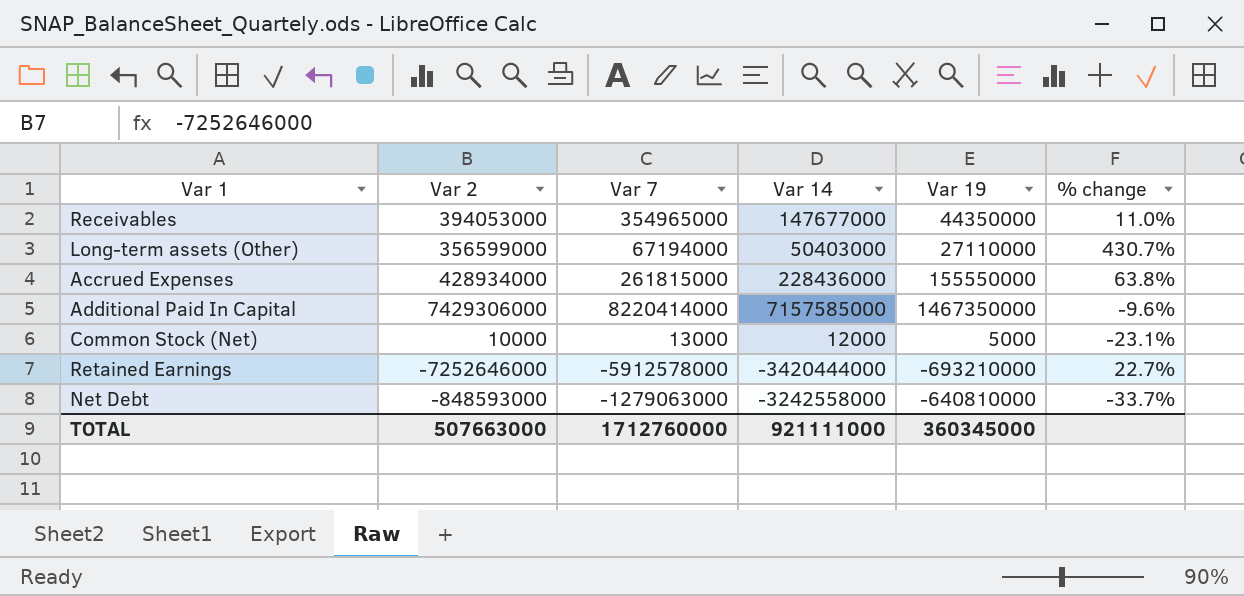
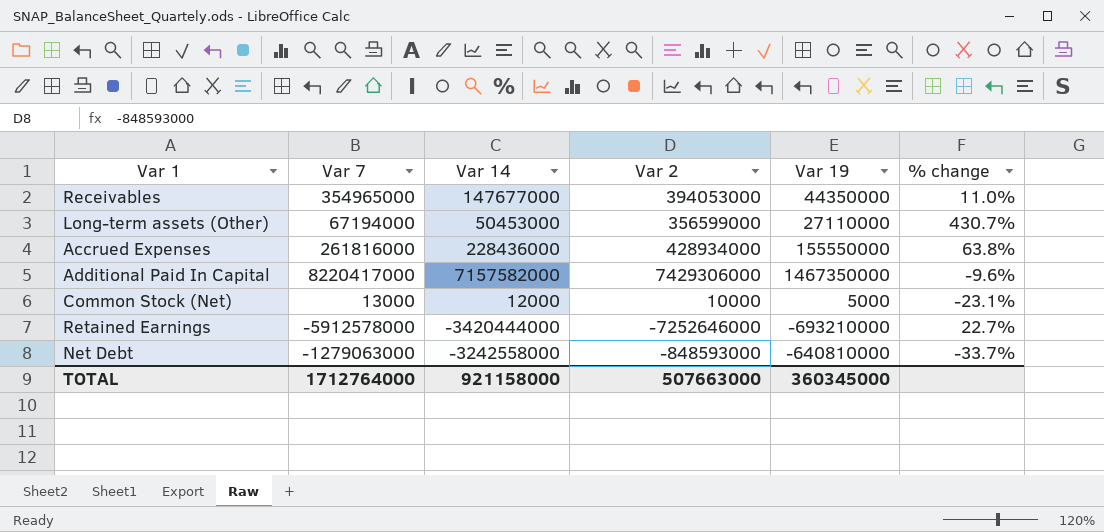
column Var 2 | position: 2 -> 4
Long-term assets (Other) | Var 14: 50403000 -> 50453000
Accrued Expenses | Var 7: 261815000 -> 261816000
Additional Paid In Capital | Var 7: 8220414000 -> 8220417000
Additional Paid In Capital | Var 14: 7157585000 -> 7157582000
TOTAL | Var 7: 1712760000 -> 1712764000
TOTAL | Var 14: 921111000 -> 921158000

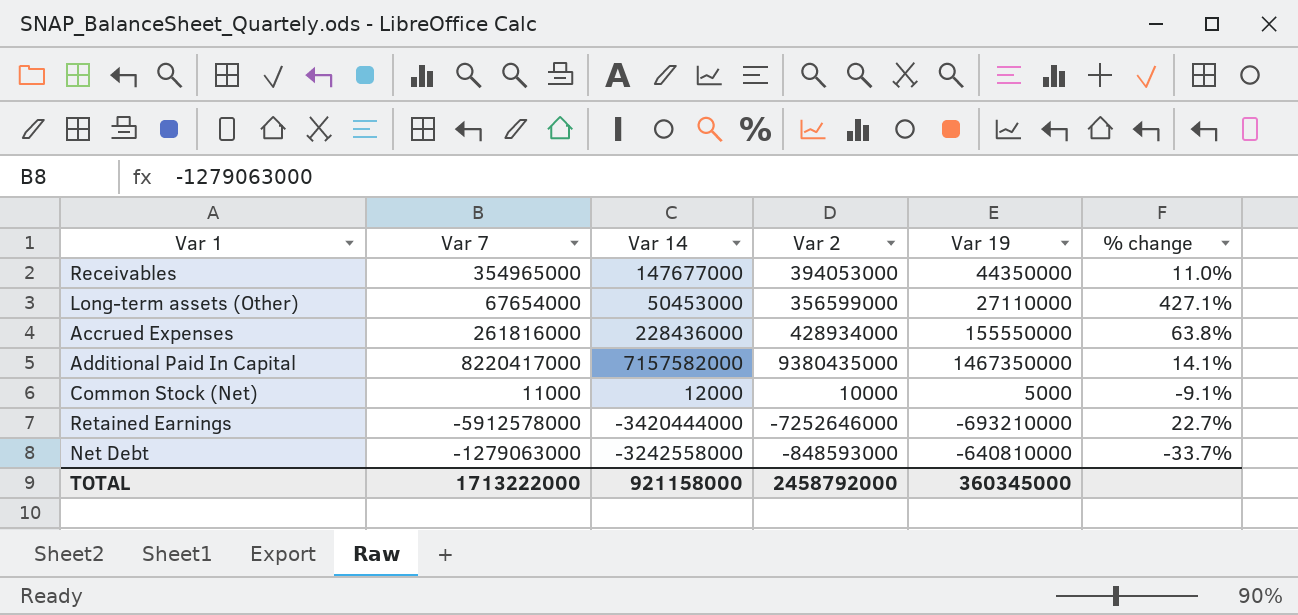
Long-term assets (Other) | Var 7: 67194000 -> 67654000
Long-term assets (Other) | % change: 430.7% -> 427.1%
Additional Paid In Capital | Var 2: 7429306000 -> 9380435000
Additional Paid In Capital | % change: -9.6% -> 14.1%
Common Stock (Net) | Var 7: 13000 -> 11000
Common Stock (Net) | % change: -23.1% -> -9.1%
TOTAL | Var 7: 1712764000 -> 1713222000
TOTAL | Var 2: 507663000 -> 2458792000

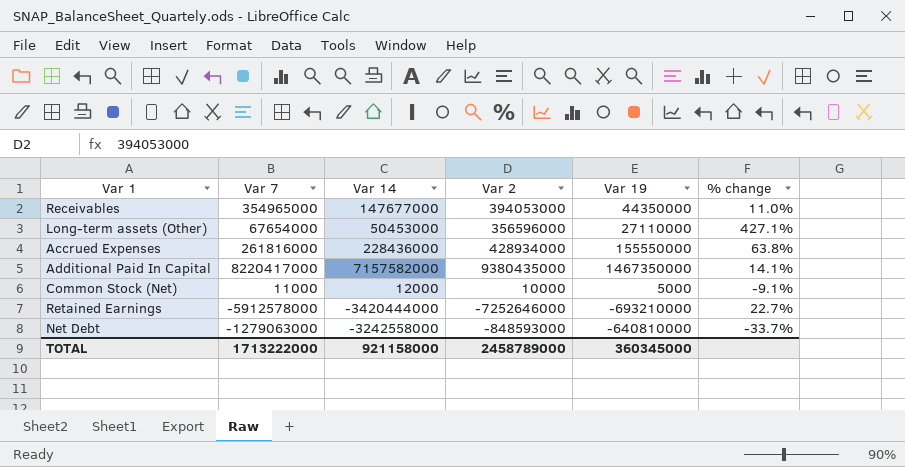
Long-term assets (Other) | Var 2: 356599000 -> 356596000
TOTAL | Var 2: 2458792000 -> 2458789000

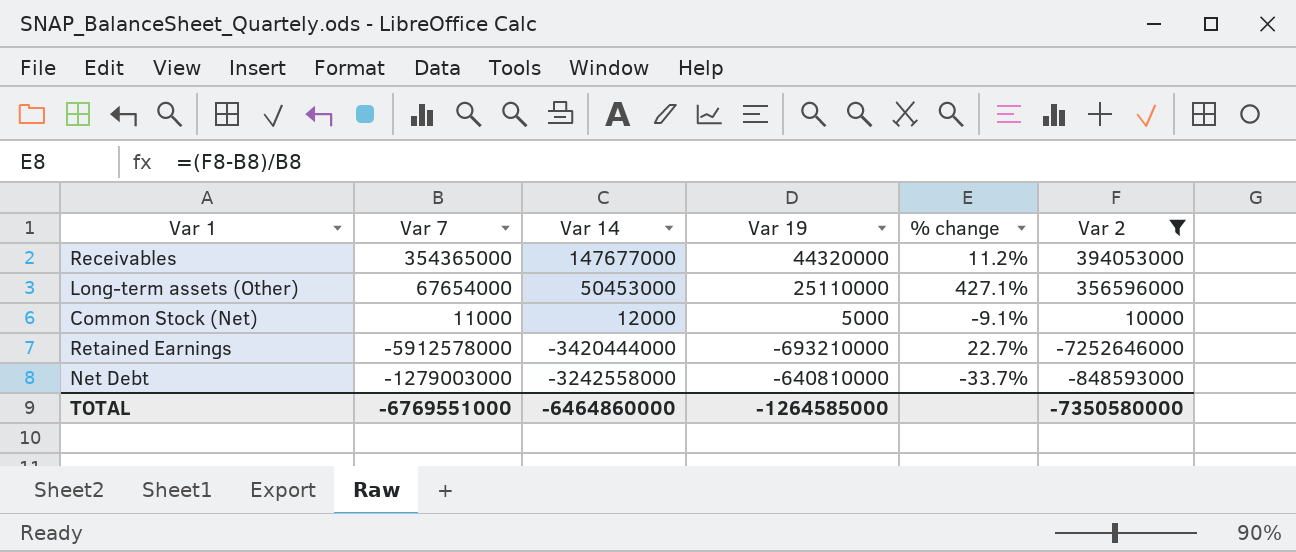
filter: none -> Var 2 <= 394053000
column Var 2 | position: 4 -> 6
Receivables | Var 7: 354965000 -> 354365000
Receivables | Var 19: 44350000 -> 44320000
Receivables | % change: 11.0% -> 11.2%
Long-term assets (Other) | Var 19: 27110000 -> 25110000
Net Debt | Var 7: -1279063000 -> -1279003000
TOTAL | Var 7: 1713222000 -> -6769551000
TOTAL | Var 14: 921158000 -> -6464860000
TOTAL | Var 19: 360345000 -> -1264585000
TOTAL | Var 2: 2458789000 -> -7350580000

